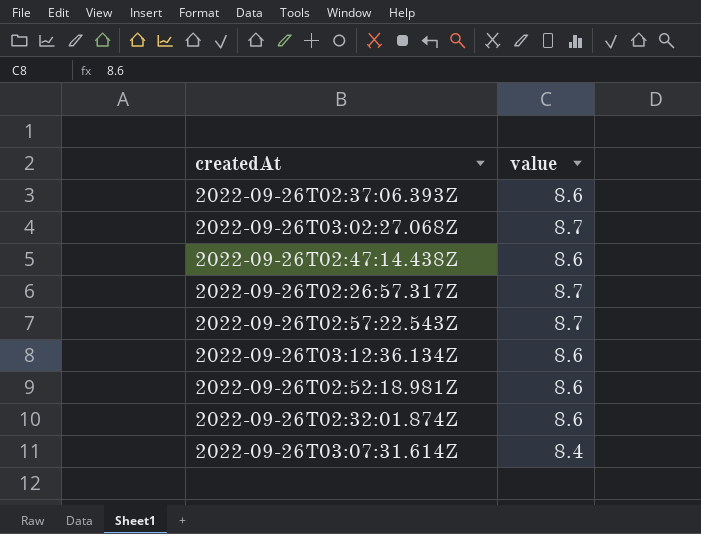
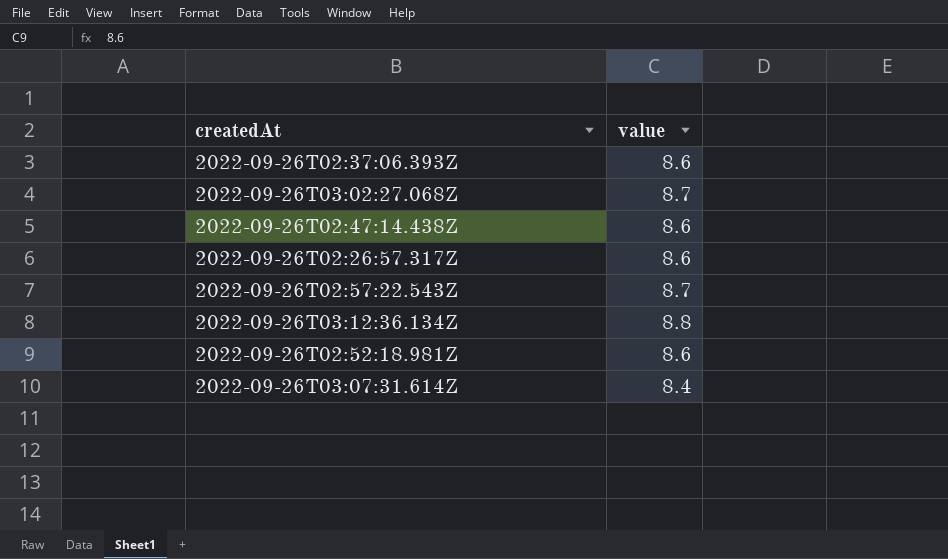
row 2022-09-26T02:32:01.874Z: 8.6 -> none
2022-09-26T02:26:57.317Z | value: 8.7 -> 8.6
2022-09-26T03:12:36.134Z | value: 8.6 -> 8.8

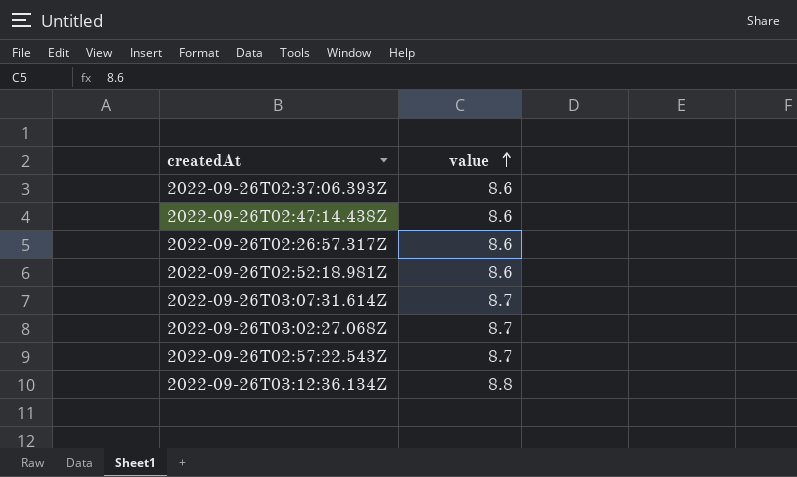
row order: none -> value ascending
2022-09-26T03:07:31.614Z | value: 8.4 -> 8.7

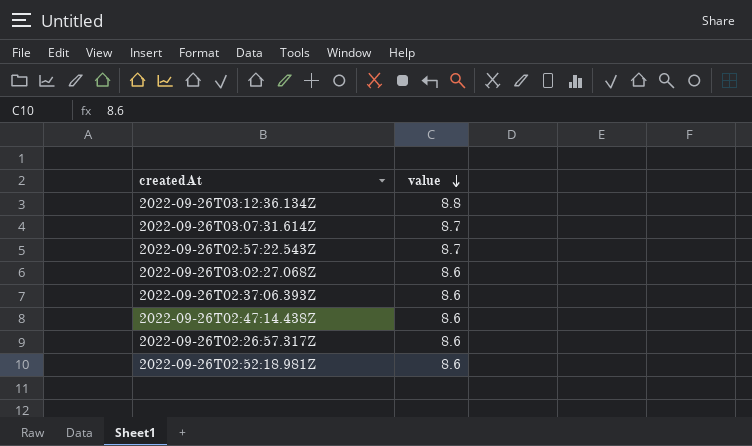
row order: value ascending -> value descending
2022-09-26T03:02:27.068Z | value: 8.7 -> 8.6

